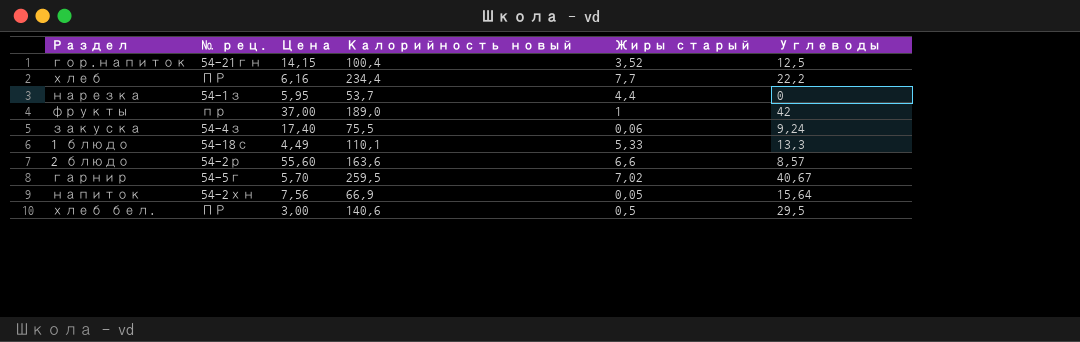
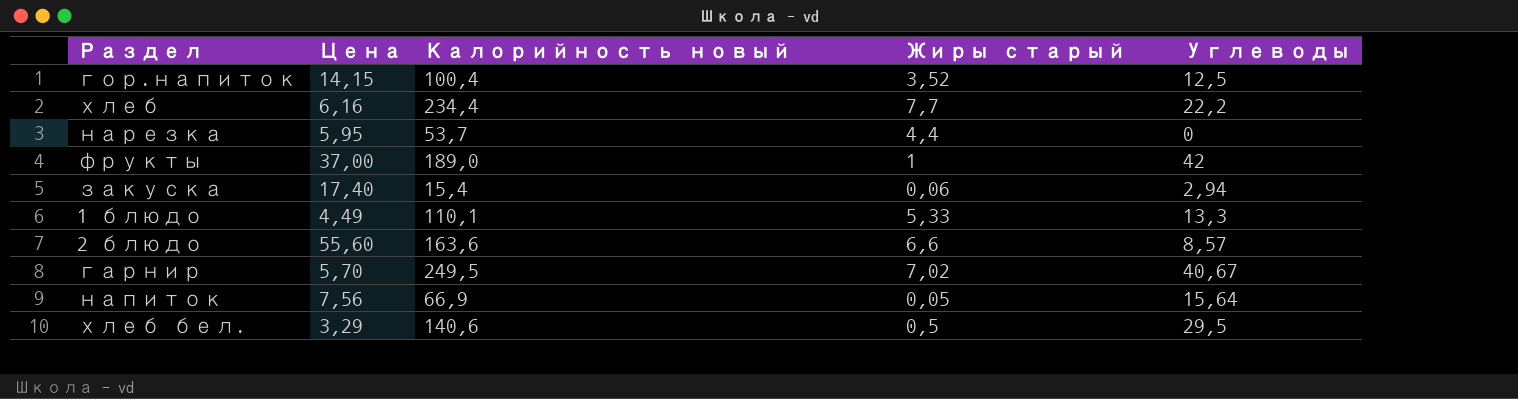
column № рец. | position: 2 -> none
закуска | Калорийность новый: 75,5 -> 15,4
закуска | Углеводы: 9,24 -> 2,94
гарнир | Калорийность новый: 259,5 -> 249,5
хлеб бел. | Цена: 3,00 -> 3,29

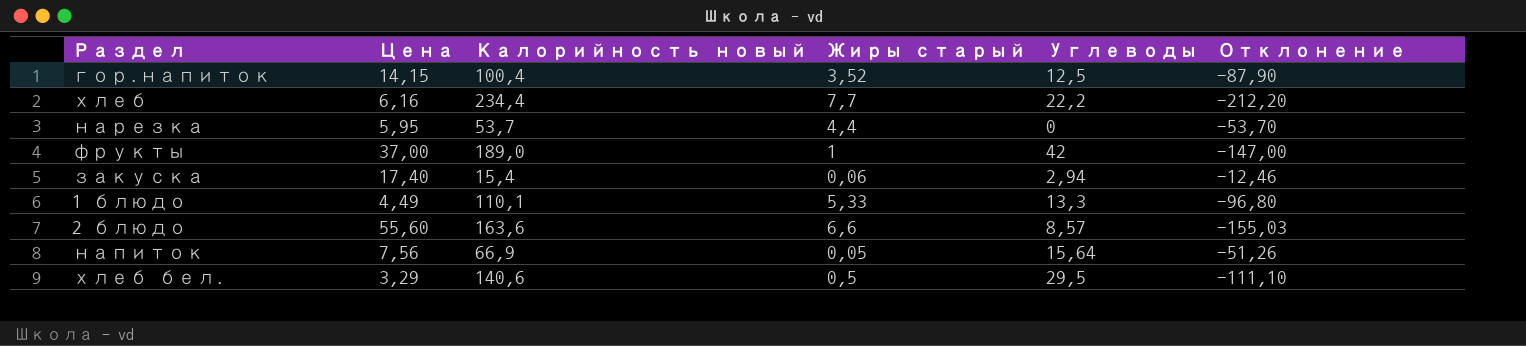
column Отклонение | formula: none -> [Углеводы] - [Калорийность новый]
row гарнир: 5,70 | 249,5 | 7,02 | 40,67 -> none

